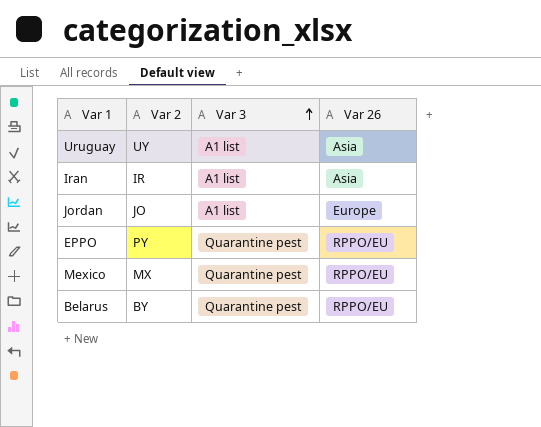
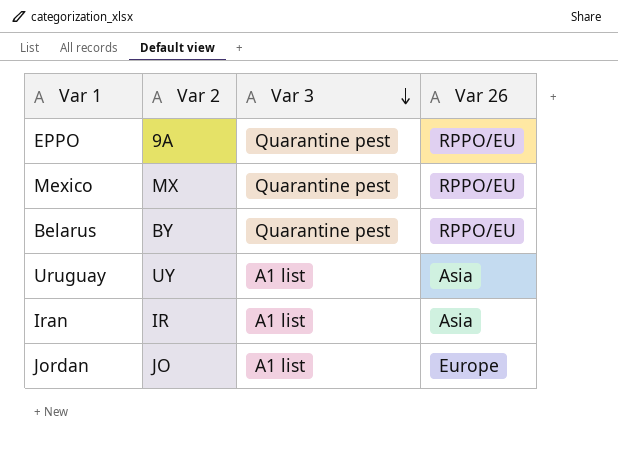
row order: Var 3 ascending -> Var 3 descending
EPPO | Var 2: PY -> 9A

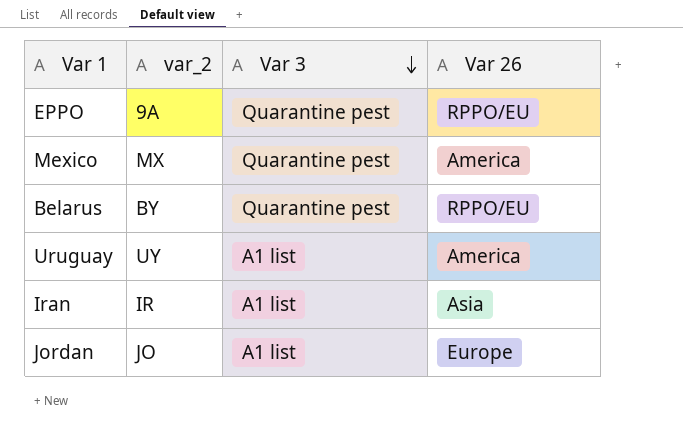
column name: Var 2 -> var_2
Mexico | Var 26: RPPO/EU -> America
Uruguay | Var 26: Asia -> America

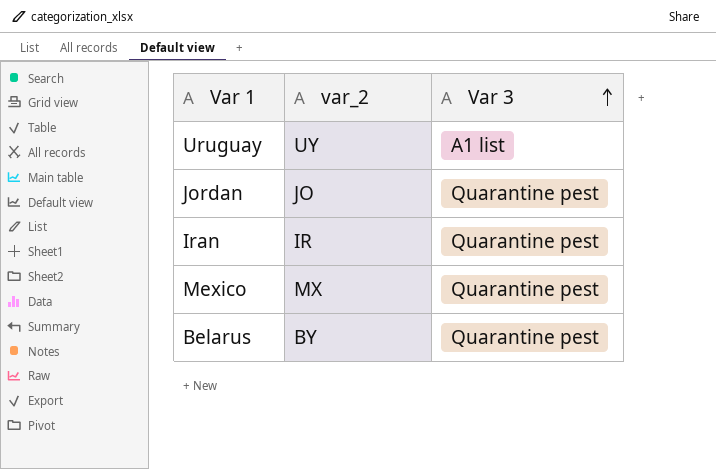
row order: Var 3 descending -> Var 3 ascending
column Var 26 | position: 4 -> none
row EPPO: 9A | Quarantine pest | RPPO/EU -> none
Jordan | Var 3: A1 list -> Quarantine pest
Iran | Var 3: A1 list -> Quarantine pest

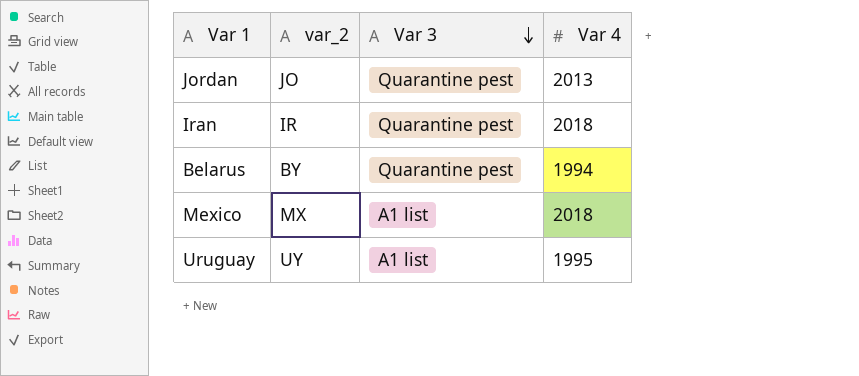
row order: Var 3 ascending -> Var 3 descending
column Var 4 | position: none -> 4
Mexico | Var 3: Quarantine pest -> A1 list

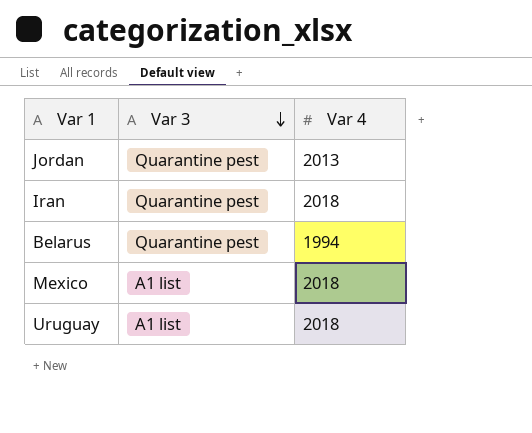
column var_2 | position: 2 -> none
Uruguay | Var 4: 1995 -> 2018

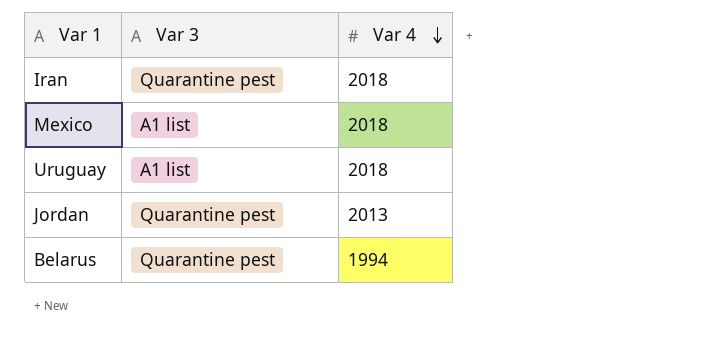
row order: Var 3 descending -> Var 4 descending

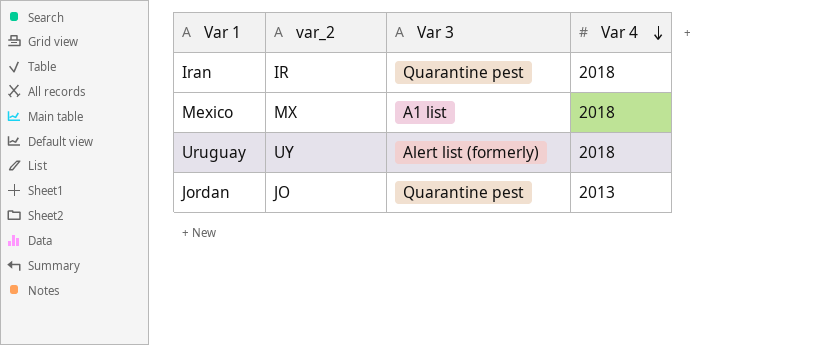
column var_2 | position: none -> 2
row Belarus: Quarantine pest | 1994 -> none
Uruguay | Var 3: A1 list -> Alert list (formerly)

